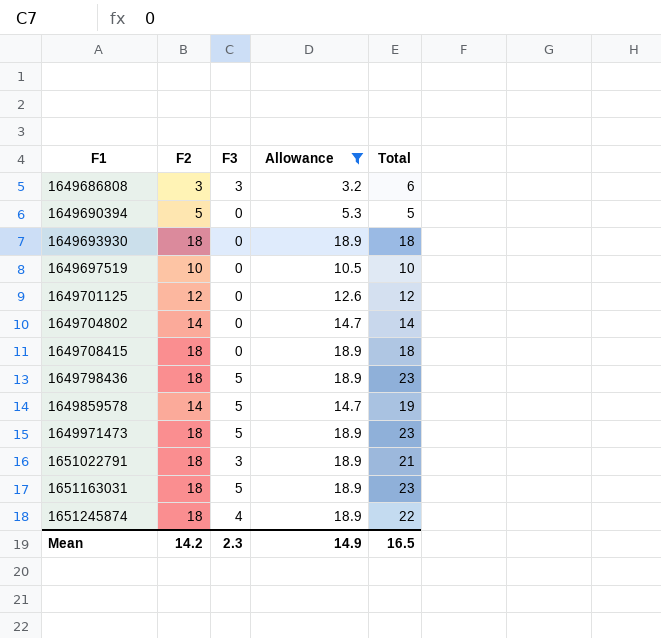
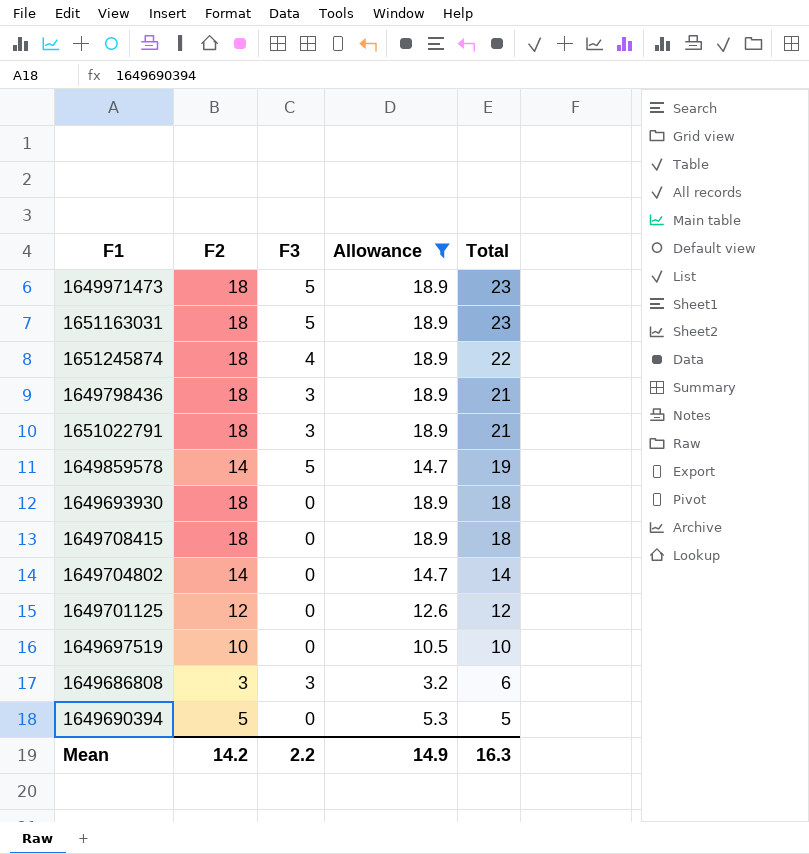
row order: F1 ascending -> Total descending
1649798436 | F3: 5 -> 3
1649798436 | Total: 23 -> 21
Mean | F3: 2.3 -> 2.2
Mean | Total: 16.5 -> 16.3

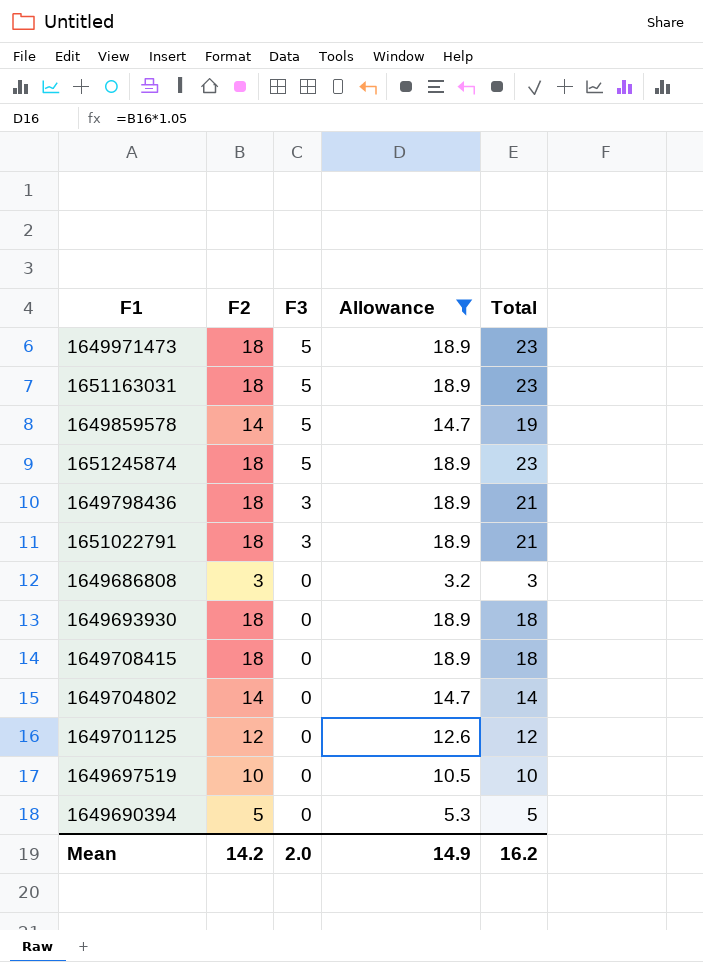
row order: Total descending -> F3 descending
1651245874 | F3: 4 -> 5
1651245874 | Total: 22 -> 23
1649686808 | F3: 3 -> 0
1649686808 | Total: 6 -> 3
Mean | F3: 2.2 -> 2.0
Mean | Total: 16.3 -> 16.2

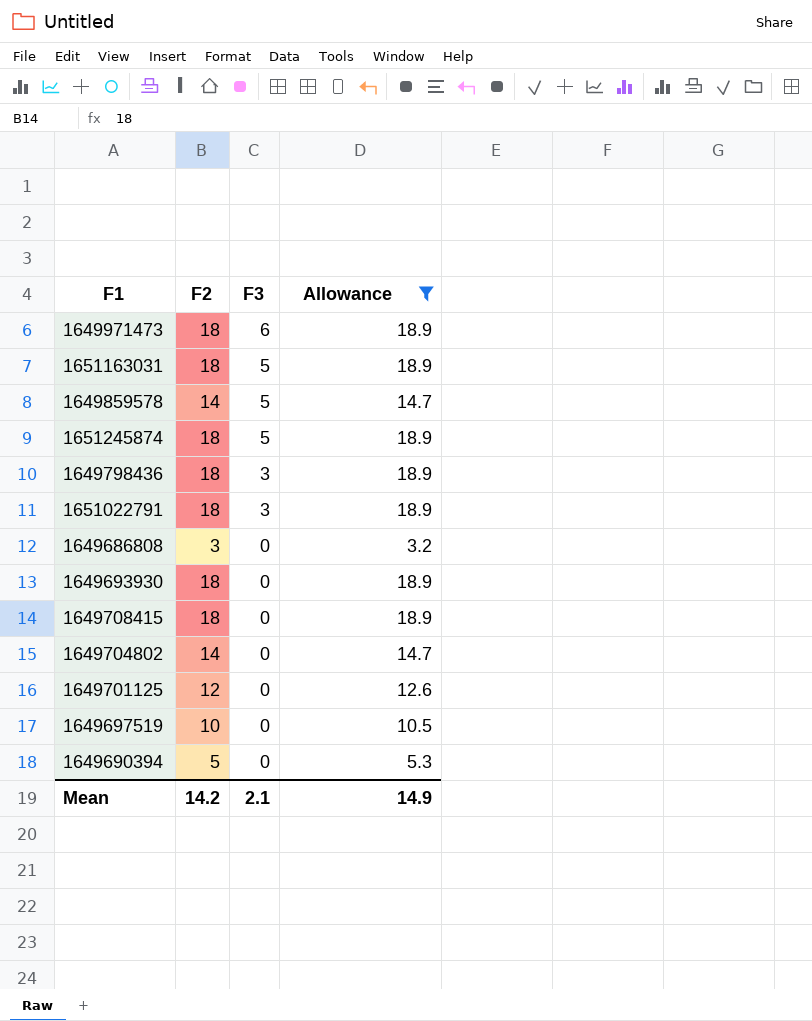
column Total | formula: [F2] + [F3] -> none
1649971473 | F3: 5 -> 6
Mean | F3: 2.0 -> 2.1

